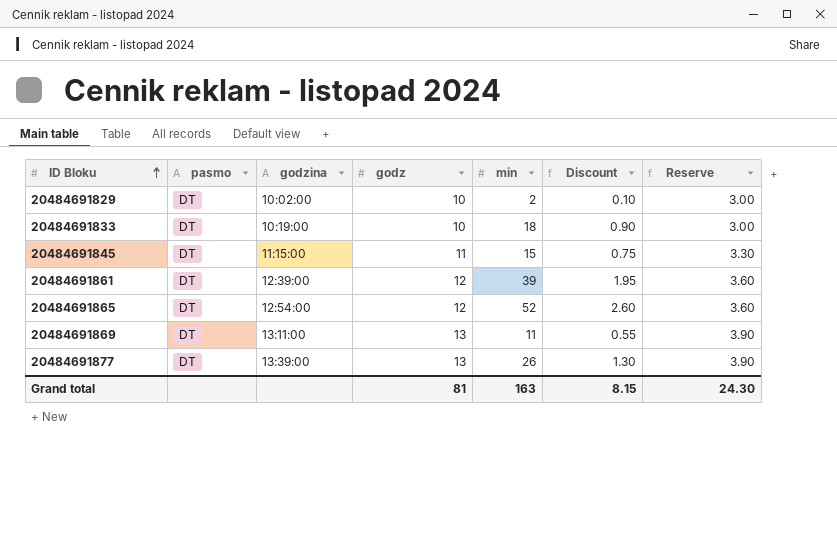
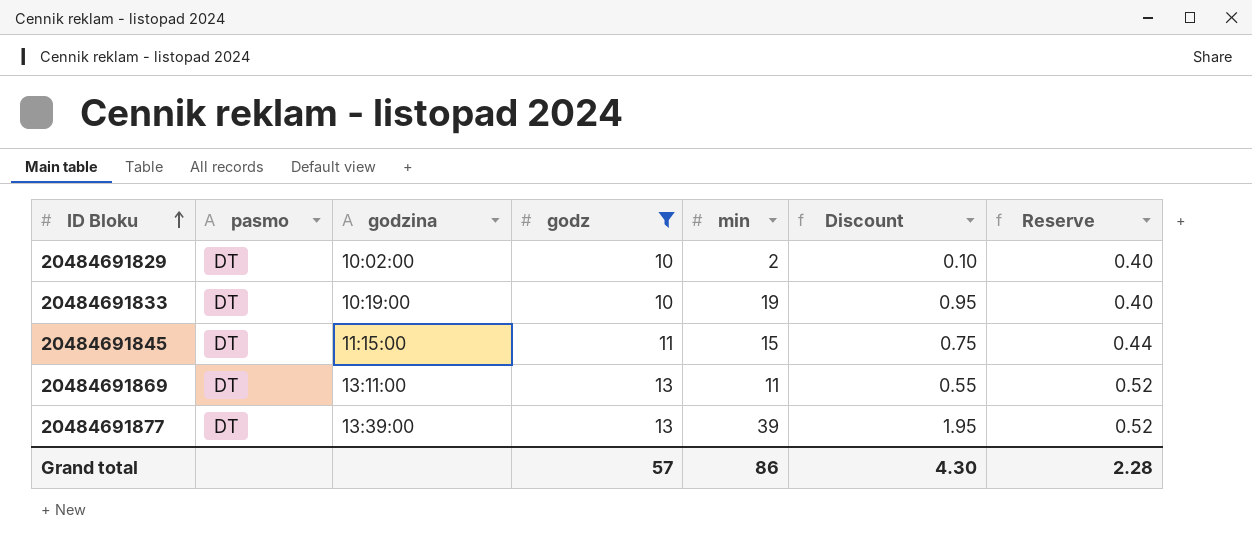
filter: none -> godz != 12
column Reserve | formula: [godz] * 0.3 -> [godz] * 0.04
20484691833 | min: 18 -> 19
20484691833 | Discount: 0.90 -> 0.95
20484691877 | min: 26 -> 39
20484691877 | Discount: 1.30 -> 1.95
Grand total | godz: 81 -> 57
Grand total | min: 163 -> 86
Grand total | Discount: 8.15 -> 4.30
Grand total | Reserve: 24.30 -> 2.28

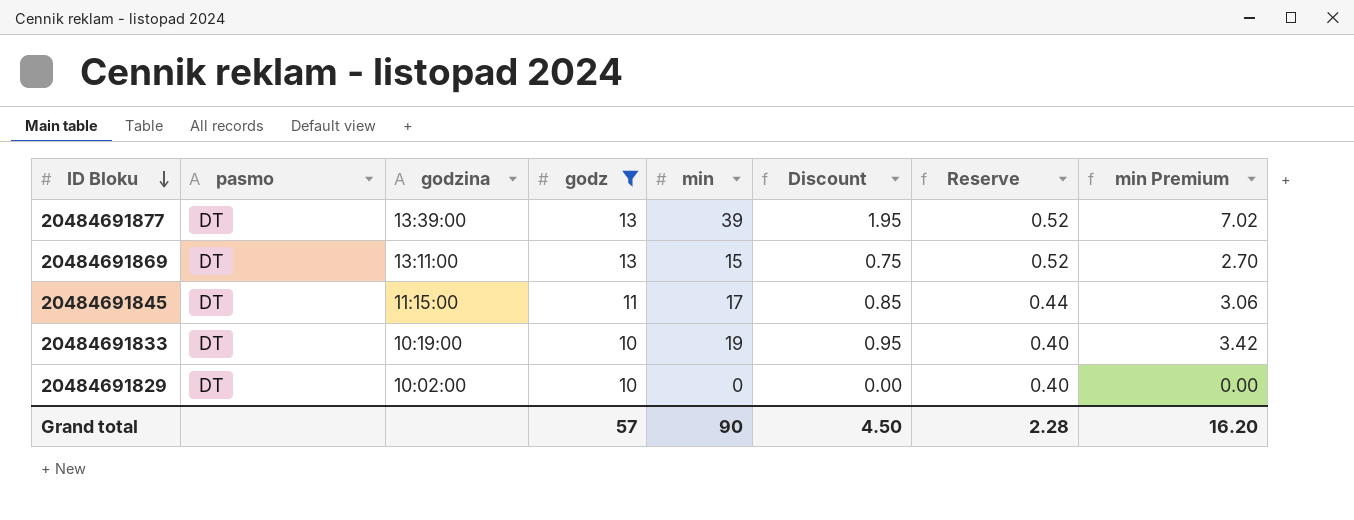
row order: ID Bloku ascending -> ID Bloku descending
column min Premium | formula: none -> [min] * 0.18
20484691869 | min: 11 -> 15
20484691869 | Discount: 0.55 -> 0.75
20484691845 | min: 15 -> 17
20484691845 | Discount: 0.75 -> 0.85
20484691829 | min: 2 -> 0
20484691829 | Discount: 0.10 -> 0.00
Grand total | min: 86 -> 90
Grand total | Discount: 4.30 -> 4.50

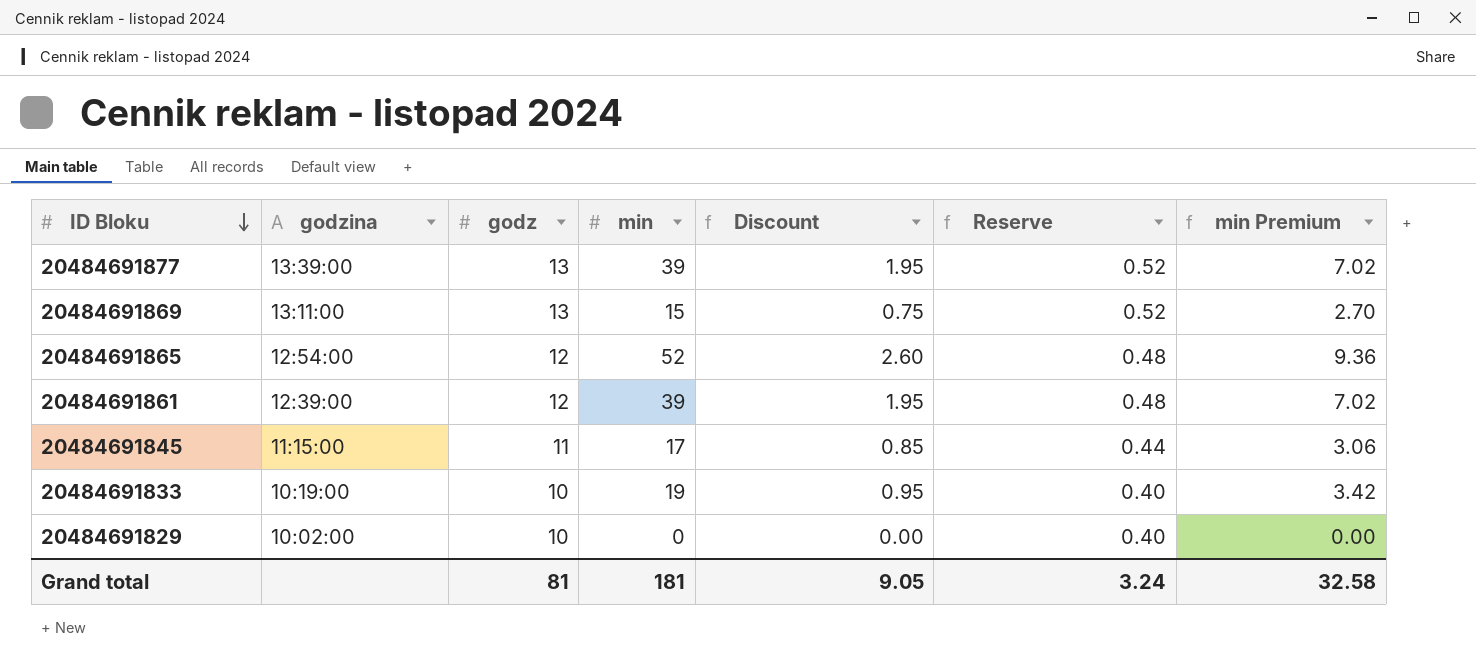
filter: godz != 12 -> none
column pasmo | position: 2 -> none
Grand total | godz: 57 -> 81
Grand total | min: 90 -> 181
Grand total | Discount: 4.50 -> 9.05
Grand total | Reserve: 2.28 -> 3.24
Grand total | min Premium: 16.20 -> 32.58

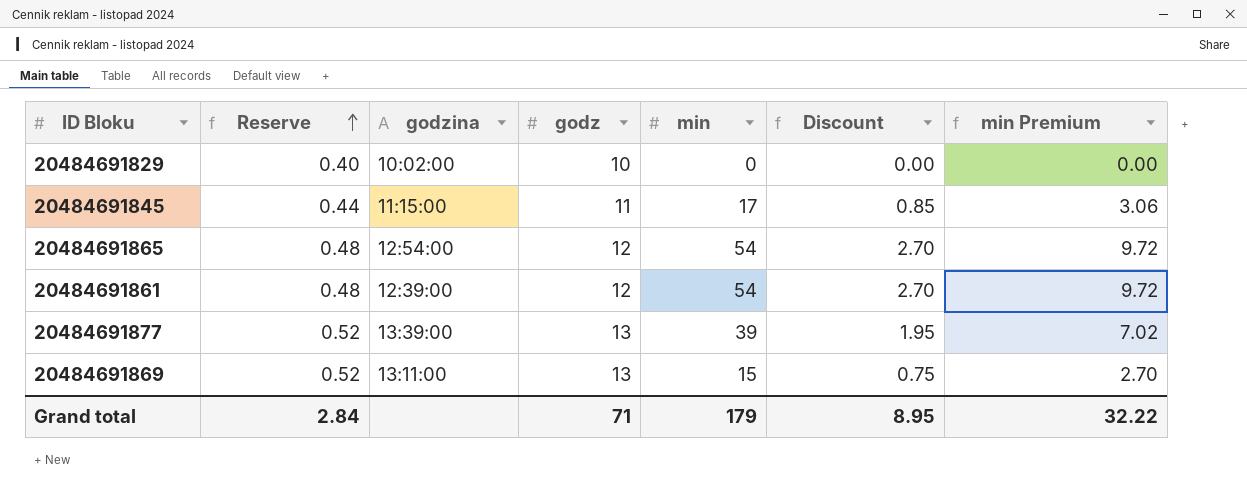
row order: ID Bloku descending -> Reserve ascending
column Reserve | position: 6 -> 2
row 20484691833: 10:19:00 | 10 | 19 | 0.95 | 0.40 | 3.42 -> none
20484691865 | min: 52 -> 54
20484691865 | Discount: 2.60 -> 2.70
20484691865 | min Premium: 9.36 -> 9.72
20484691861 | min: 39 -> 54
20484691861 | Discount: 1.95 -> 2.70
20484691861 | min Premium: 7.02 -> 9.72
Grand total | Reserve: 3.24 -> 2.84
Grand total | godz: 81 -> 71
Grand total | min: 181 -> 179
Grand total | Discount: 9.05 -> 8.95
Grand total | min Premium: 32.58 -> 32.22

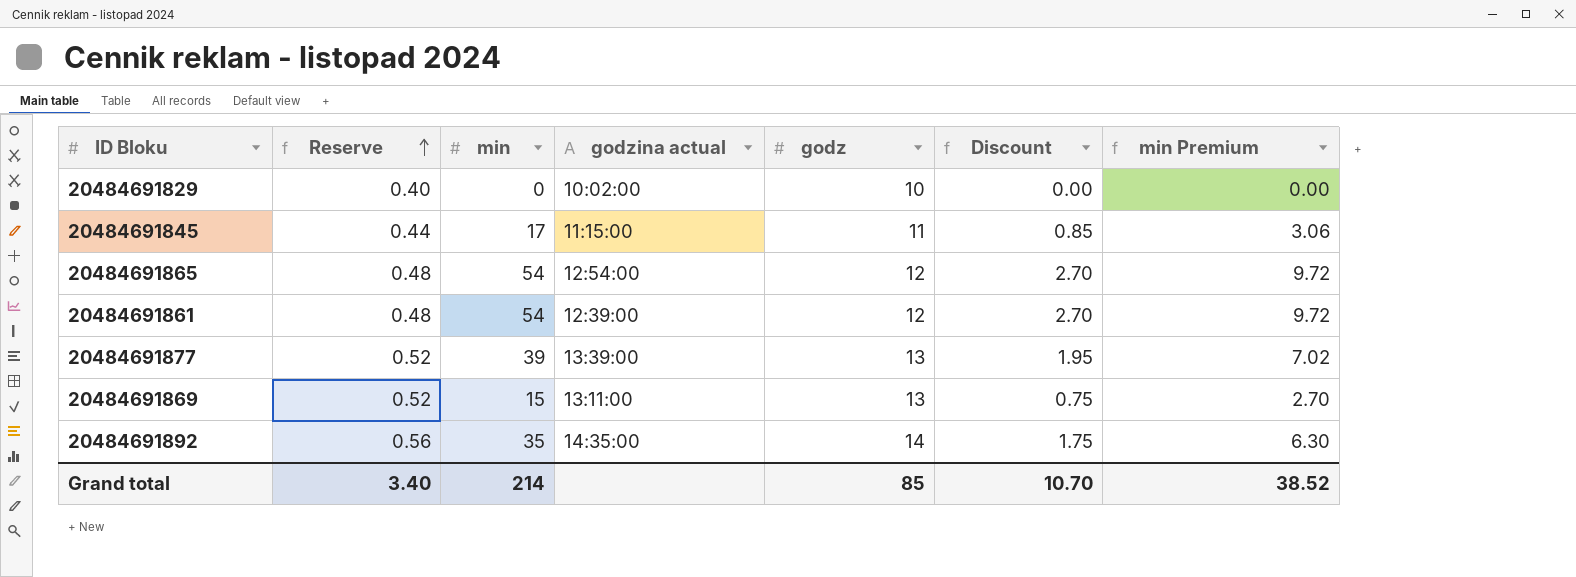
column min | position: 5 -> 3
column name: godzina -> godzina actual
row 20484691892: none -> 0.56 | 35 | 14:35:00 | 14 | 1.75 | 6.30
Grand total | Reserve: 2.84 -> 3.40
Grand total | min: 179 -> 214
Grand total | godz: 71 -> 85
Grand total | Discount: 8.95 -> 10.70
Grand total | min Premium: 32.22 -> 38.52

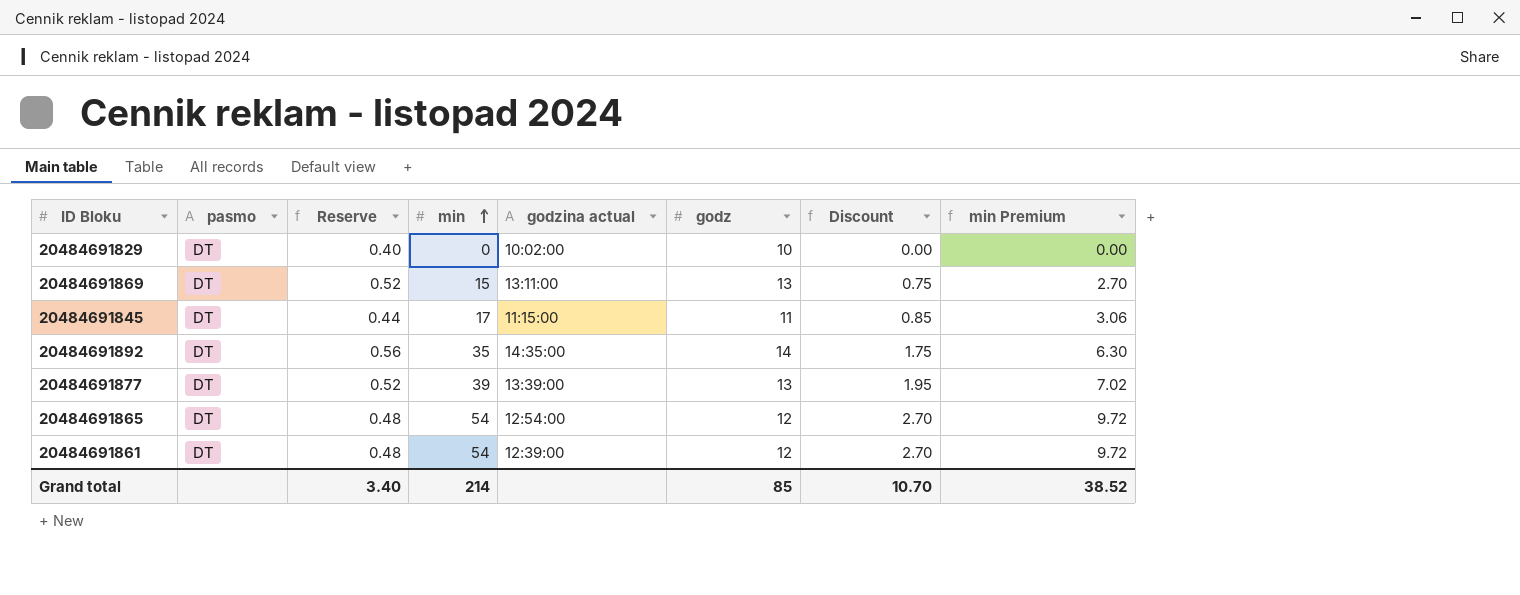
row order: Reserve ascending -> min ascending
column pasmo | position: none -> 2

